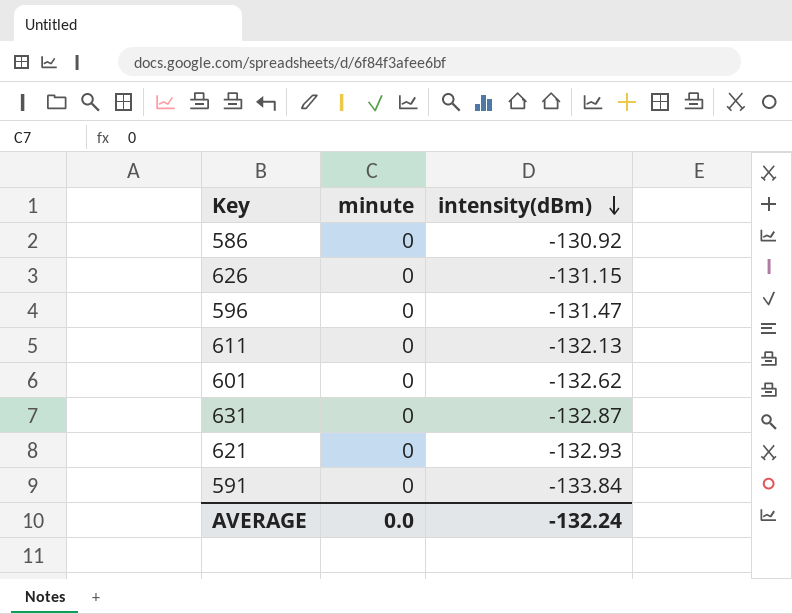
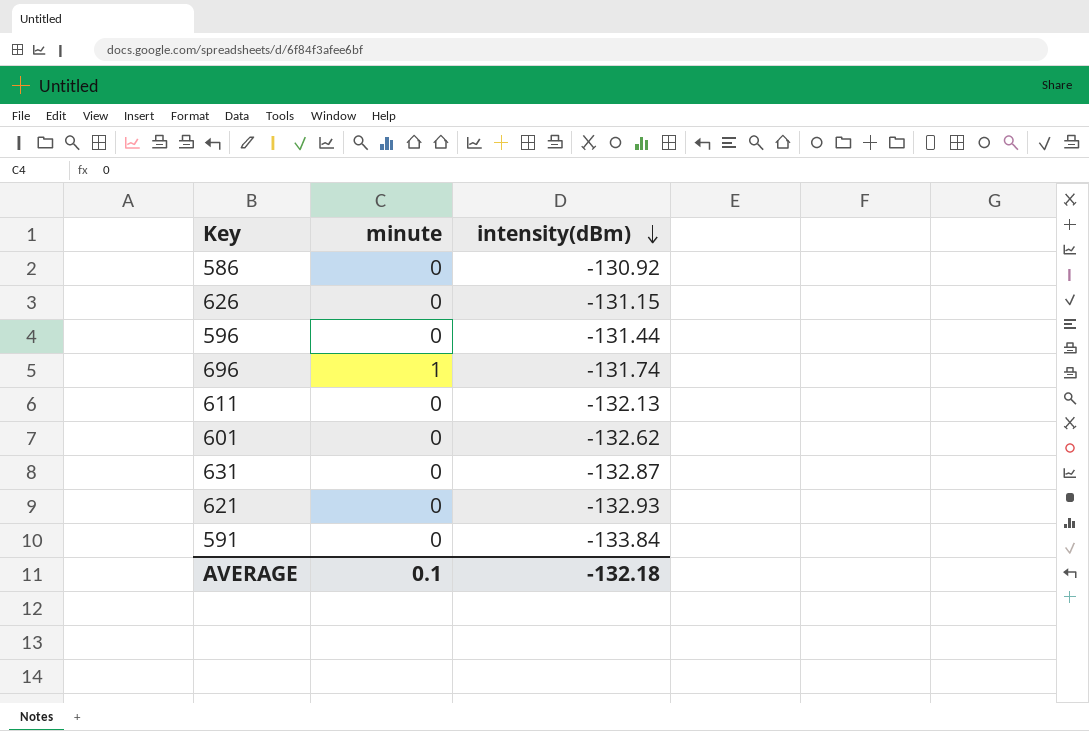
596 | intensity(dBm): -131.47 -> -131.44
row 696: none -> 1 | -131.74
AVERAGE | minute: 0.0 -> 0.1
AVERAGE | intensity(dBm): -132.24 -> -132.18

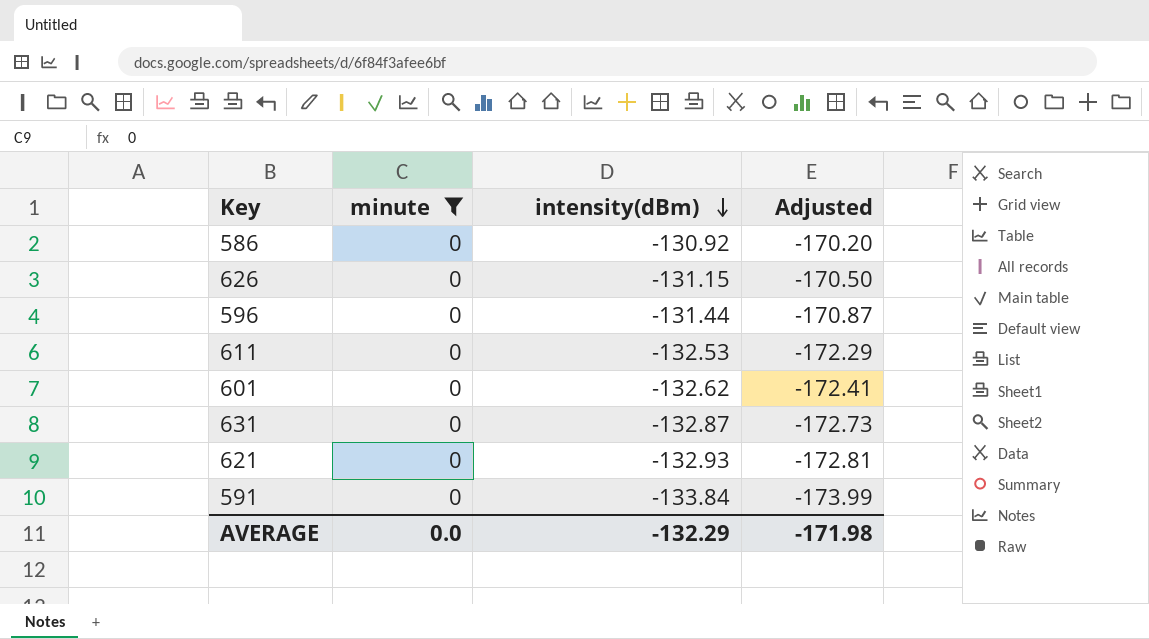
filter: none -> minute = 0
column Adjusted | formula: none -> [intensity(dBm)] * 1.3
611 | intensity(dBm): -132.13 -> -132.53
AVERAGE | minute: 0.1 -> 0.0
AVERAGE | intensity(dBm): -132.18 -> -132.29

